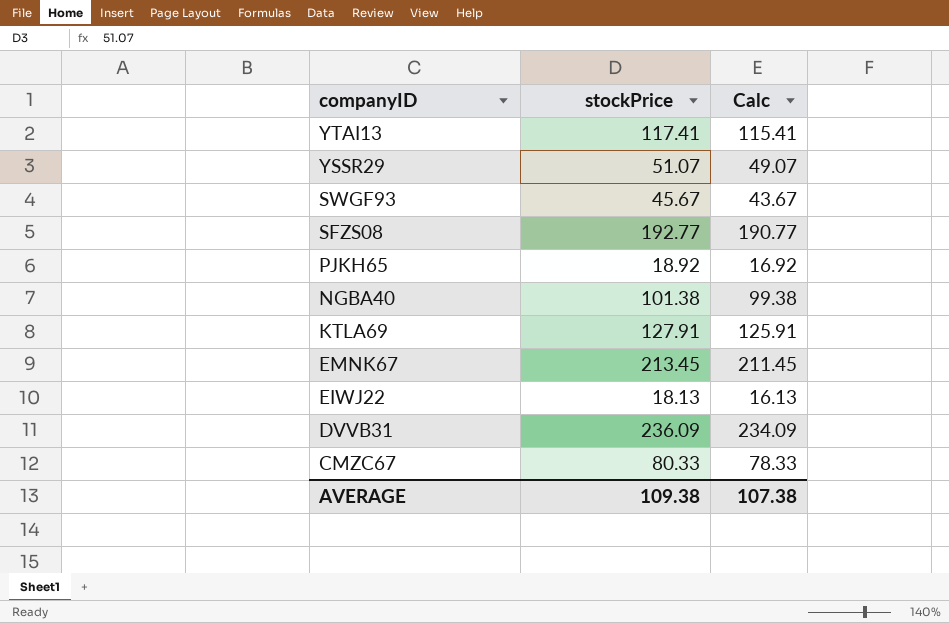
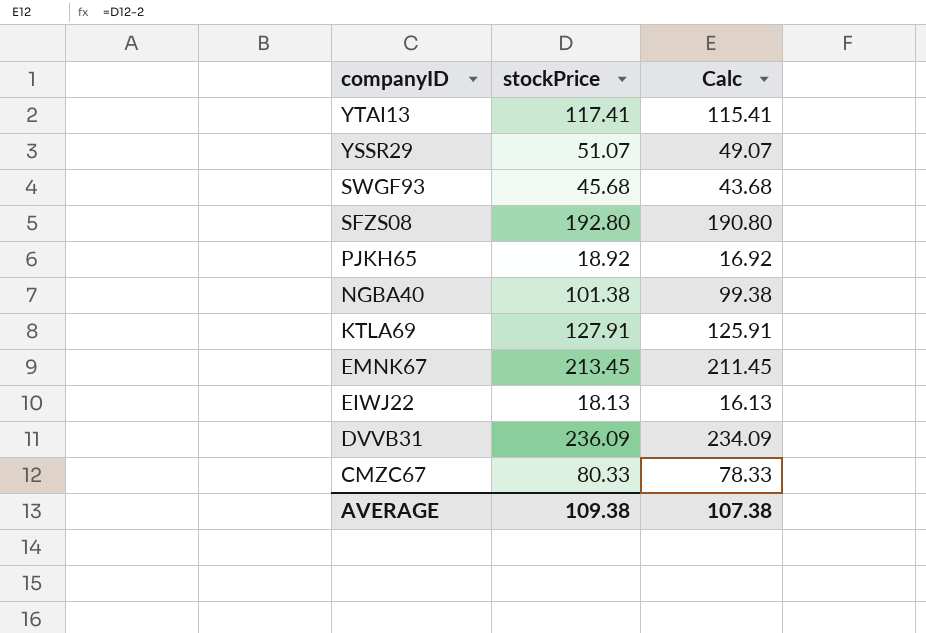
SWGF93 | stockPrice: 45.67 -> 45.68
SWGF93 | Calc: 43.67 -> 43.68
SFZS08 | stockPrice: 192.77 -> 192.80
SFZS08 | Calc: 190.77 -> 190.80

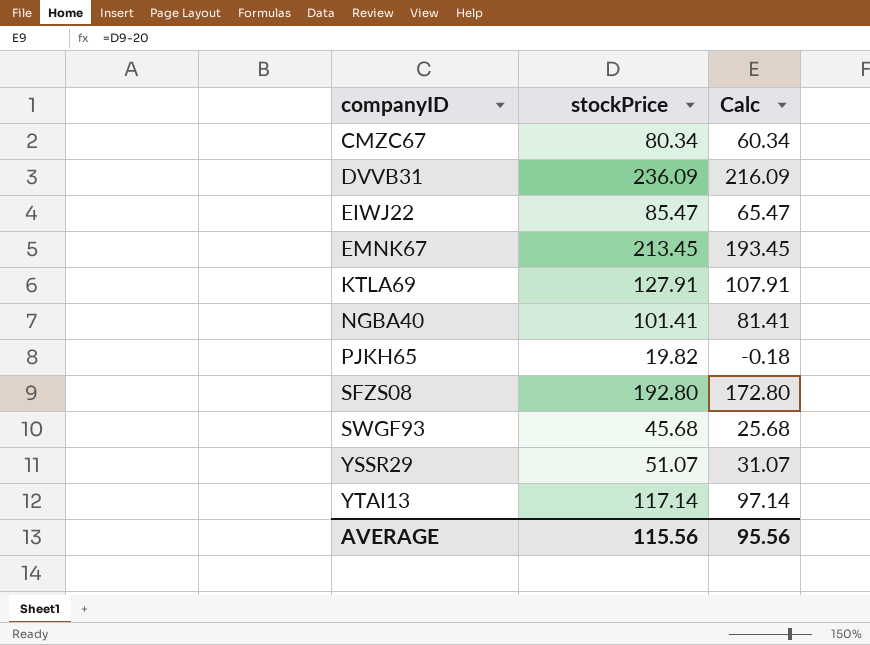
row order: companyID descending -> companyID ascending
column Calc | formula: [stockPrice] - 2 -> [stockPrice] - 20
CMZC67 | stockPrice: 80.33 -> 80.34
EIWJ22 | stockPrice: 18.13 -> 85.47
NGBA40 | stockPrice: 101.38 -> 101.41
PJKH65 | stockPrice: 18.92 -> 19.82
YTAI13 | stockPrice: 117.41 -> 117.14
AVERAGE | stockPrice: 109.38 -> 115.56
AVERAGE | Calc: 107.38 -> 95.56

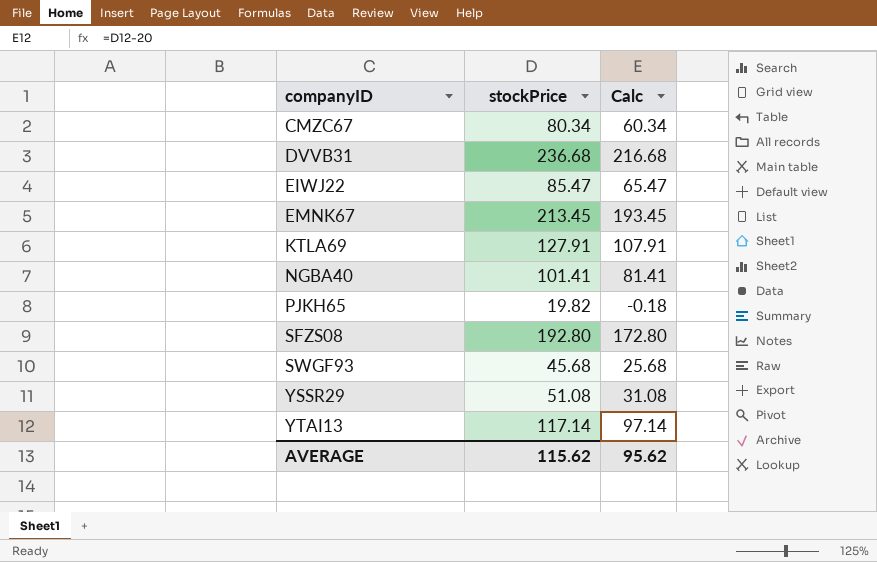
DVVB31 | stockPrice: 236.09 -> 236.68
DVVB31 | Calc: 216.09 -> 216.68
YSSR29 | stockPrice: 51.07 -> 51.08
YSSR29 | Calc: 31.07 -> 31.08
AVERAGE | stockPrice: 115.56 -> 115.62
AVERAGE | Calc: 95.56 -> 95.62

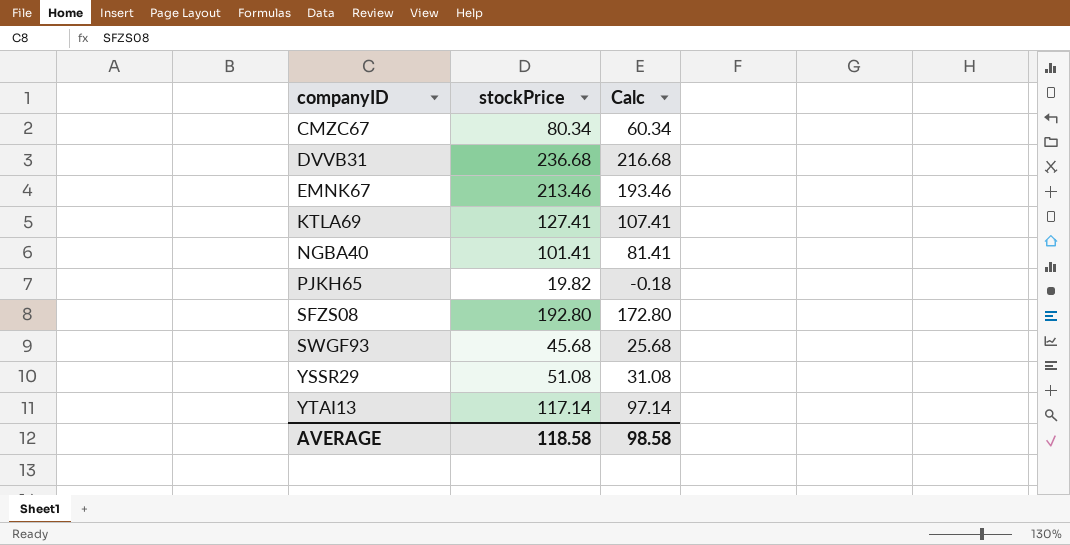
row EIWJ22: 85.47 | 65.47 -> none
EMNK67 | stockPrice: 213.45 -> 213.46
EMNK67 | Calc: 193.45 -> 193.46
KTLA69 | stockPrice: 127.91 -> 127.41
KTLA69 | Calc: 107.91 -> 107.41
AVERAGE | stockPrice: 115.62 -> 118.58
AVERAGE | Calc: 95.62 -> 98.58

